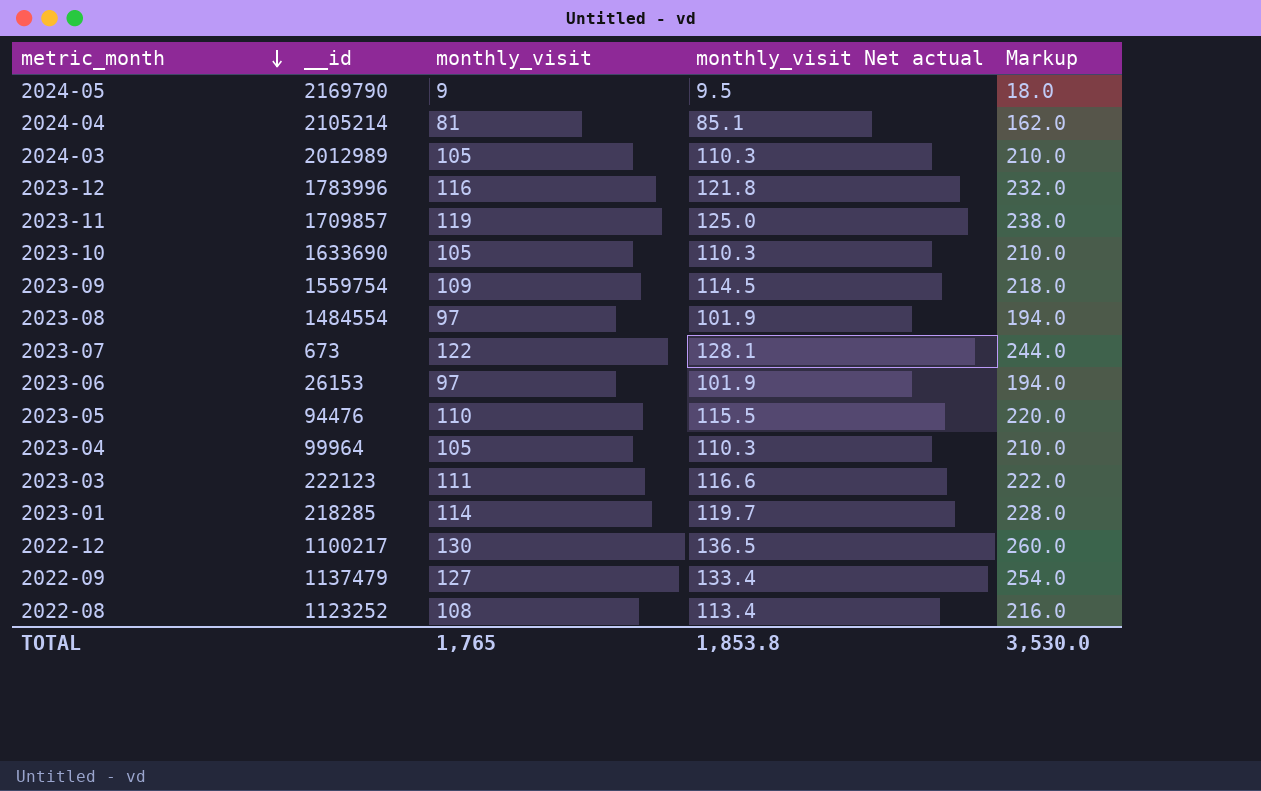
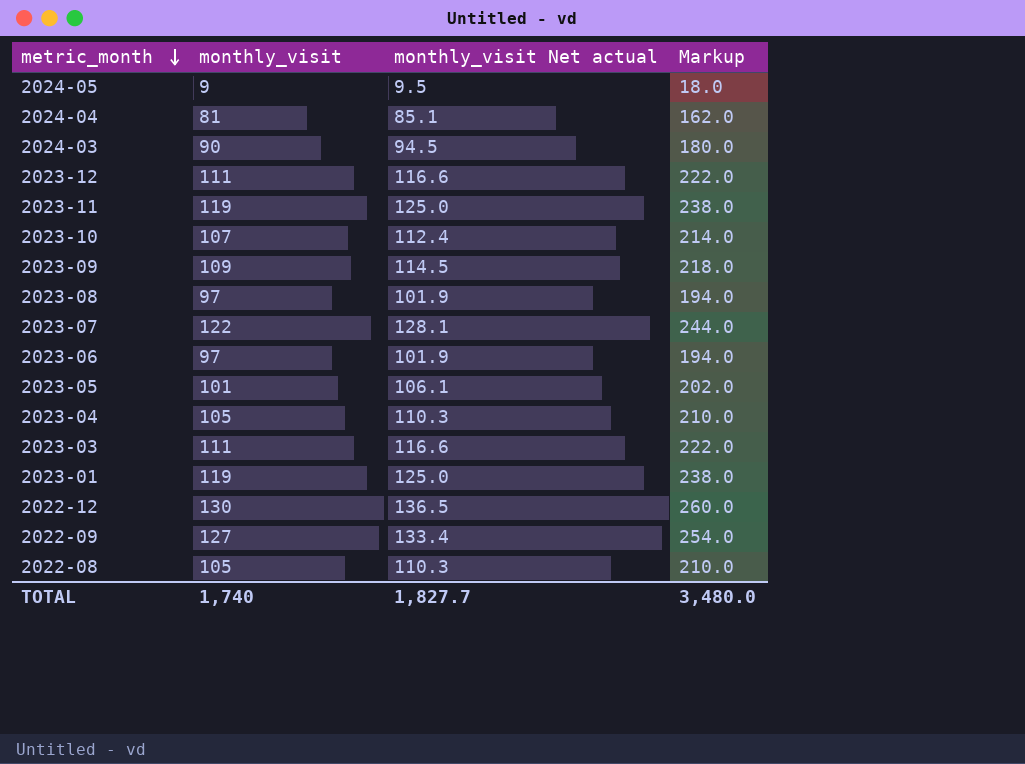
column __id | position: 2 -> none
2024-03 | monthly_visit: 105 -> 90
2024-03 | monthly_visit Net actual: 110.3 -> 94.5
2024-03 | Markup: 210.0 -> 180.0
2023-12 | monthly_visit: 116 -> 111
2023-12 | monthly_visit Net actual: 121.8 -> 116.6
2023-12 | Markup: 232.0 -> 222.0
2023-10 | monthly_visit: 105 -> 107
2023-10 | monthly_visit Net actual: 110.3 -> 112.4
2023-10 | Markup: 210.0 -> 214.0
2023-05 | monthly_visit: 110 -> 101
2023-05 | monthly_visit Net actual: 115.5 -> 106.1
2023-05 | Markup: 220.0 -> 202.0
2023-01 | monthly_visit: 114 -> 119
2023-01 | monthly_visit Net actual: 119.7 -> 125.0
2023-01 | Markup: 228.0 -> 238.0
2022-08 | monthly_visit: 108 -> 105
2022-08 | monthly_visit Net actual: 113.4 -> 110.3
2022-08 | Markup: 216.0 -> 210.0
TOTAL | monthly_visit: 1,765 -> 1,740
TOTAL | monthly_visit Net actual: 1,853.8 -> 1,827.7
TOTAL | Markup: 3,530.0 -> 3,480.0

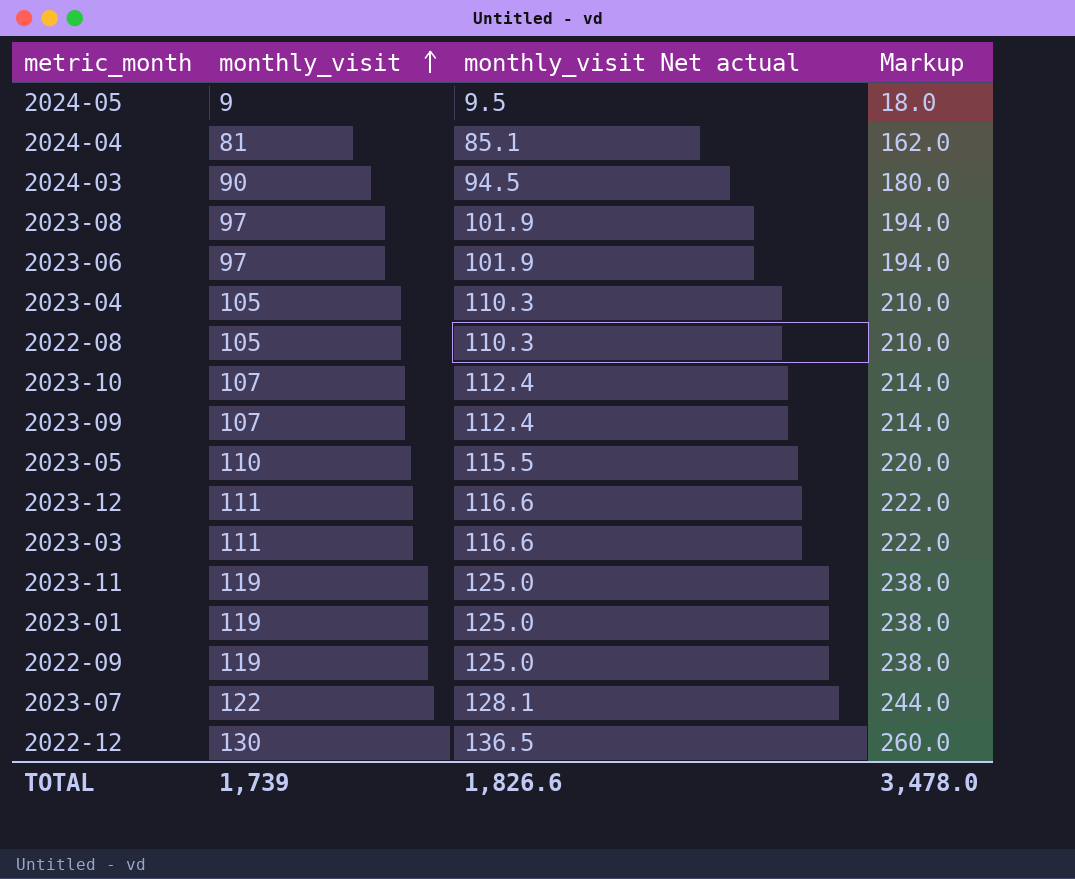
row order: metric_month descending -> monthly_visit ascending
2023-09 | monthly_visit: 109 -> 107
2023-09 | monthly_visit Net actual: 114.5 -> 112.4
2023-09 | Markup: 218.0 -> 214.0
2023-05 | monthly_visit: 101 -> 110
2023-05 | monthly_visit Net actual: 106.1 -> 115.5
2023-05 | Markup: 202.0 -> 220.0
2022-09 | monthly_visit: 127 -> 119
2022-09 | monthly_visit Net actual: 133.4 -> 125.0
2022-09 | Markup: 254.0 -> 238.0
TOTAL | monthly_visit: 1,740 -> 1,739
TOTAL | monthly_visit Net actual: 1,827.7 -> 1,826.6
TOTAL | Markup: 3,480.0 -> 3,478.0

